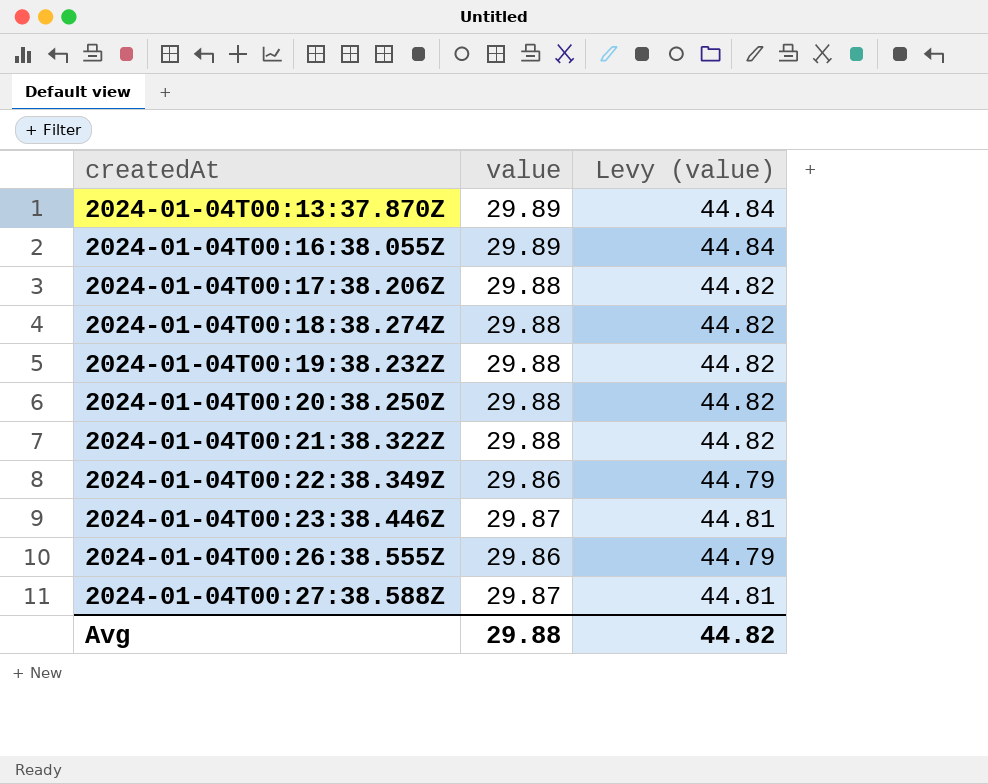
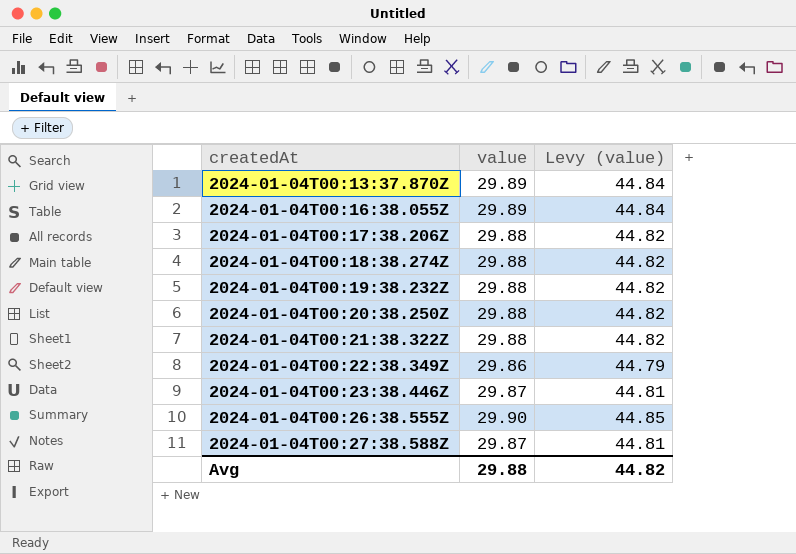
2024-01-04T00:26:38.555Z | value: 29.86 -> 29.90
2024-01-04T00:26:38.555Z | Levy (value): 44.79 -> 44.85

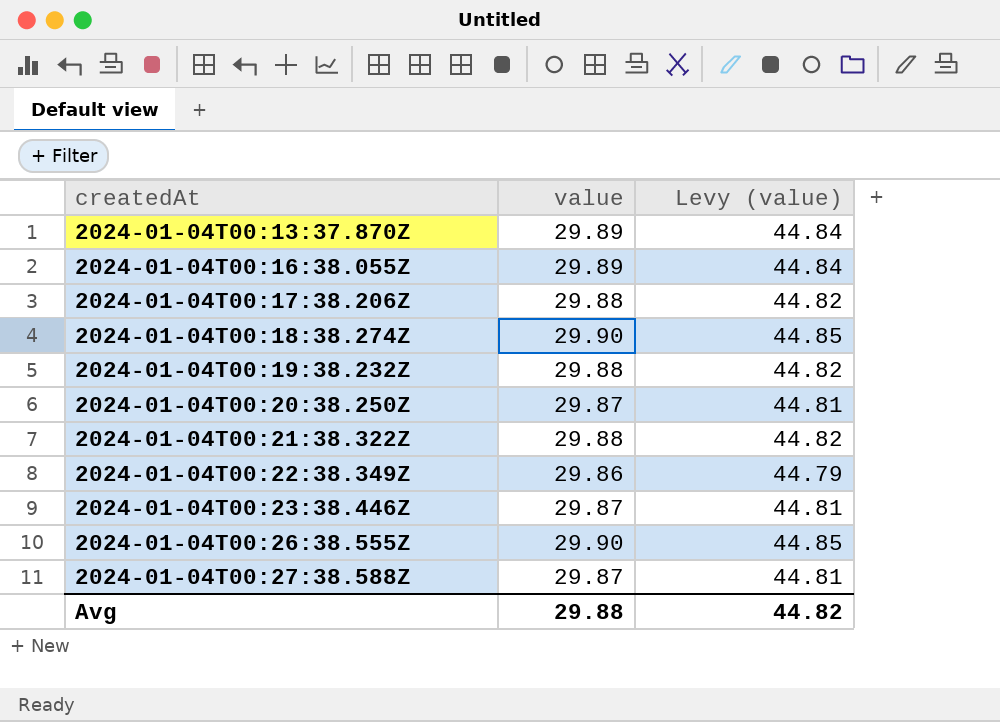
2024-01-04T00:18:38.274Z | value: 29.88 -> 29.90
2024-01-04T00:18:38.274Z | Levy (value): 44.82 -> 44.85
2024-01-04T00:20:38.250Z | value: 29.88 -> 29.87
2024-01-04T00:20:38.250Z | Levy (value): 44.82 -> 44.81

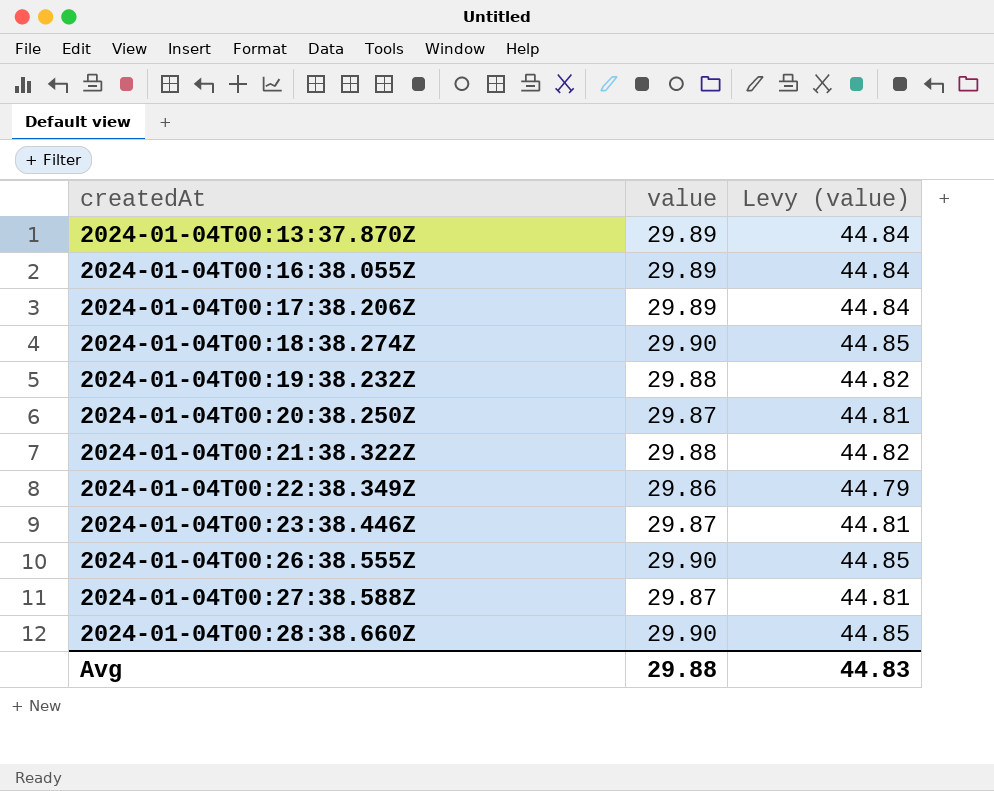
2024-01-04T00:17:38.206Z | value: 29.88 -> 29.89
2024-01-04T00:17:38.206Z | Levy (value): 44.82 -> 44.84
row 2024-01-04T00:28:38.660Z: none -> 29.90 | 44.85
Avg | Levy (value): 44.82 -> 44.83

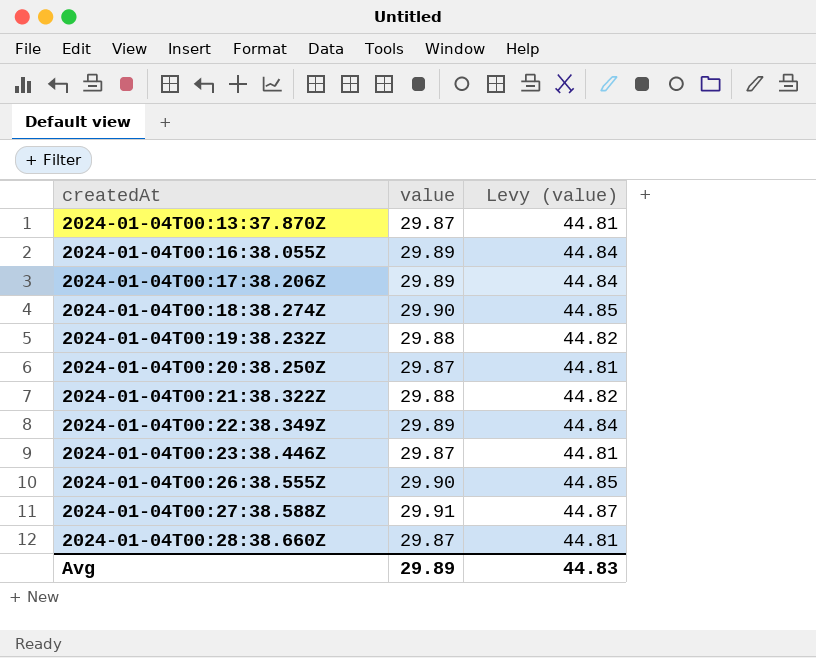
2024-01-04T00:13:37.870Z | value: 29.89 -> 29.87
2024-01-04T00:13:37.870Z | Levy (value): 44.84 -> 44.81
2024-01-04T00:22:38.349Z | value: 29.86 -> 29.89
2024-01-04T00:22:38.349Z | Levy (value): 44.79 -> 44.84
2024-01-04T00:27:38.588Z | value: 29.87 -> 29.91
2024-01-04T00:27:38.588Z | Levy (value): 44.81 -> 44.87
2024-01-04T00:28:38.660Z | value: 29.90 -> 29.87
2024-01-04T00:28:38.660Z | Levy (value): 44.85 -> 44.81
Avg | value: 29.88 -> 29.89

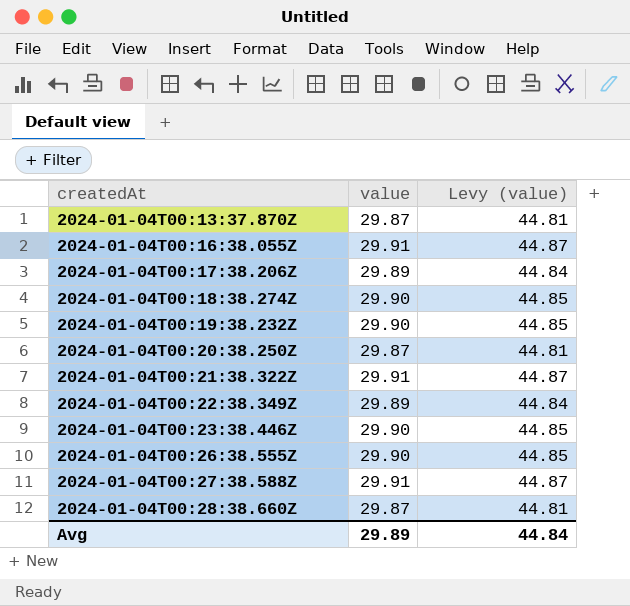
2024-01-04T00:16:38.055Z | value: 29.89 -> 29.91
2024-01-04T00:16:38.055Z | Levy (value): 44.84 -> 44.87
2024-01-04T00:19:38.232Z | value: 29.88 -> 29.90
2024-01-04T00:19:38.232Z | Levy (value): 44.82 -> 44.85
2024-01-04T00:21:38.322Z | value: 29.88 -> 29.91
2024-01-04T00:21:38.322Z | Levy (value): 44.82 -> 44.87
2024-01-04T00:23:38.446Z | value: 29.87 -> 29.90
2024-01-04T00:23:38.446Z | Levy (value): 44.81 -> 44.85
Avg | Levy (value): 44.83 -> 44.84

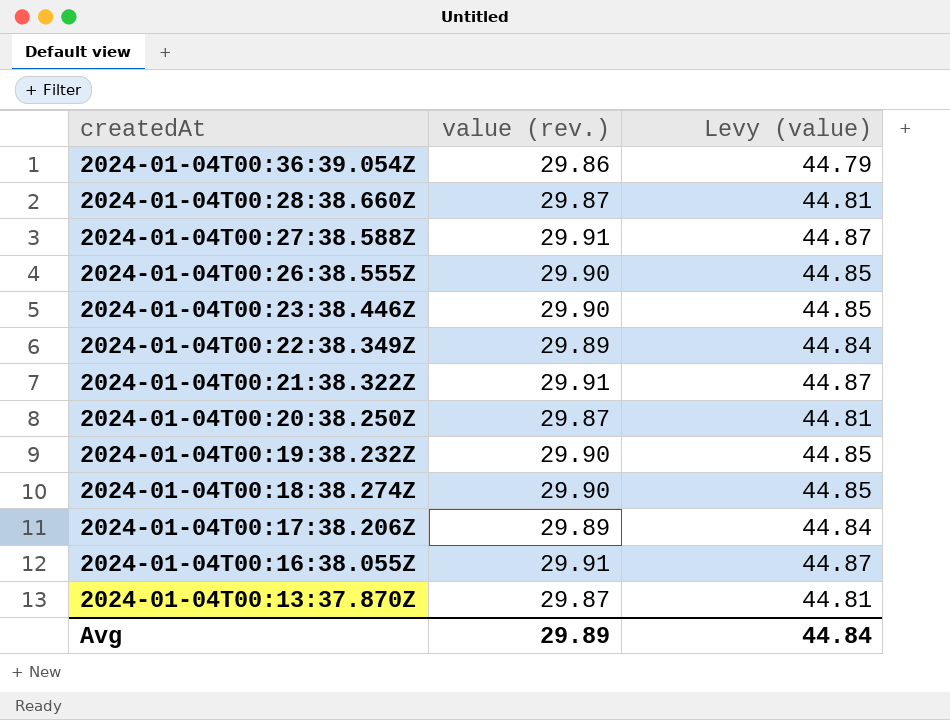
row order: createdAt ascending -> createdAt descending
column name: value -> value (rev.)
row 2024-01-04T00:36:39.054Z: none -> 29.86 | 44.79

